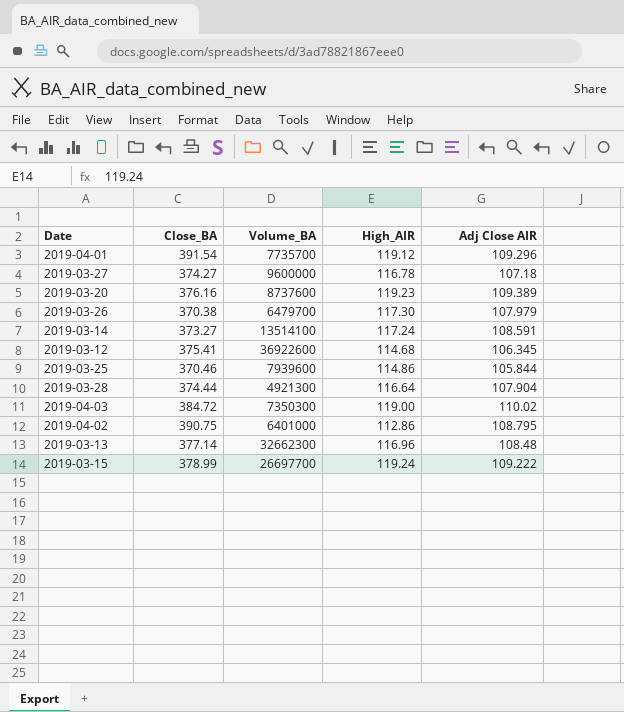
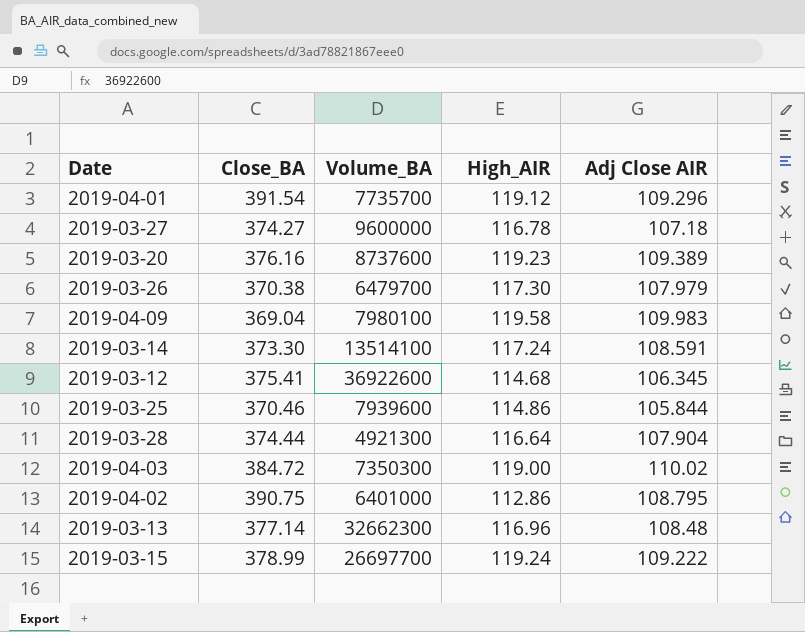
row 2019-04-09: none -> 369.04 | 7980100 | 119.58 | 109.983
2019-03-14 | Close_BA: 373.27 -> 373.30

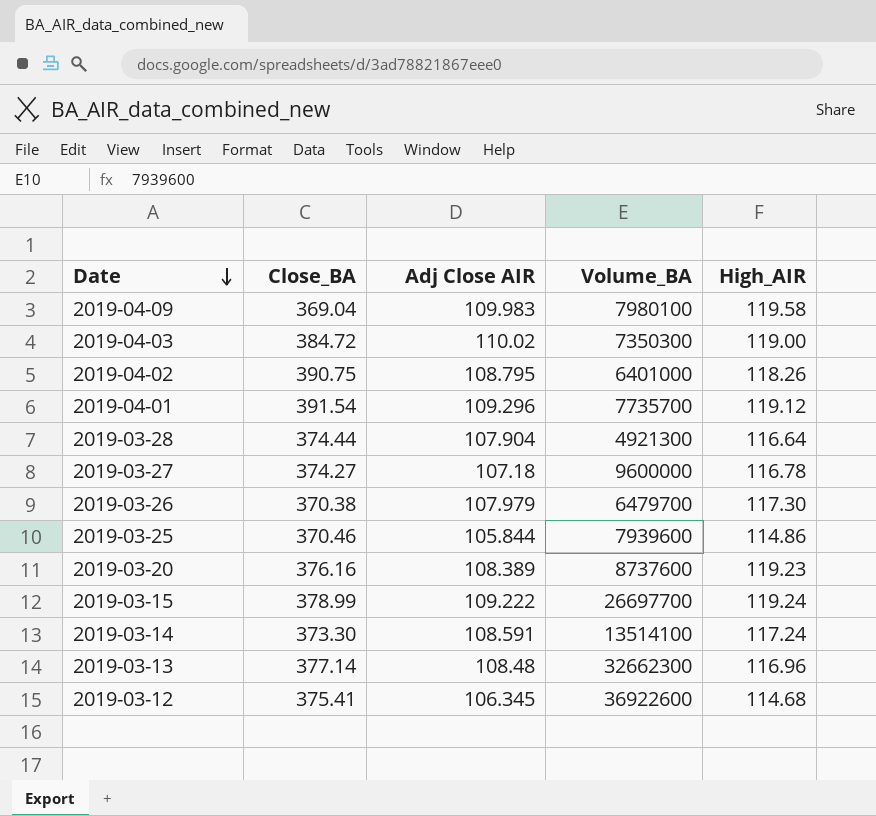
row order: none -> Date descending
column Adj Close AIR | position: 5 -> 3
2019-04-02 | High_AIR: 112.86 -> 118.26
2019-03-20 | Adj Close AIR: 109.389 -> 108.389

